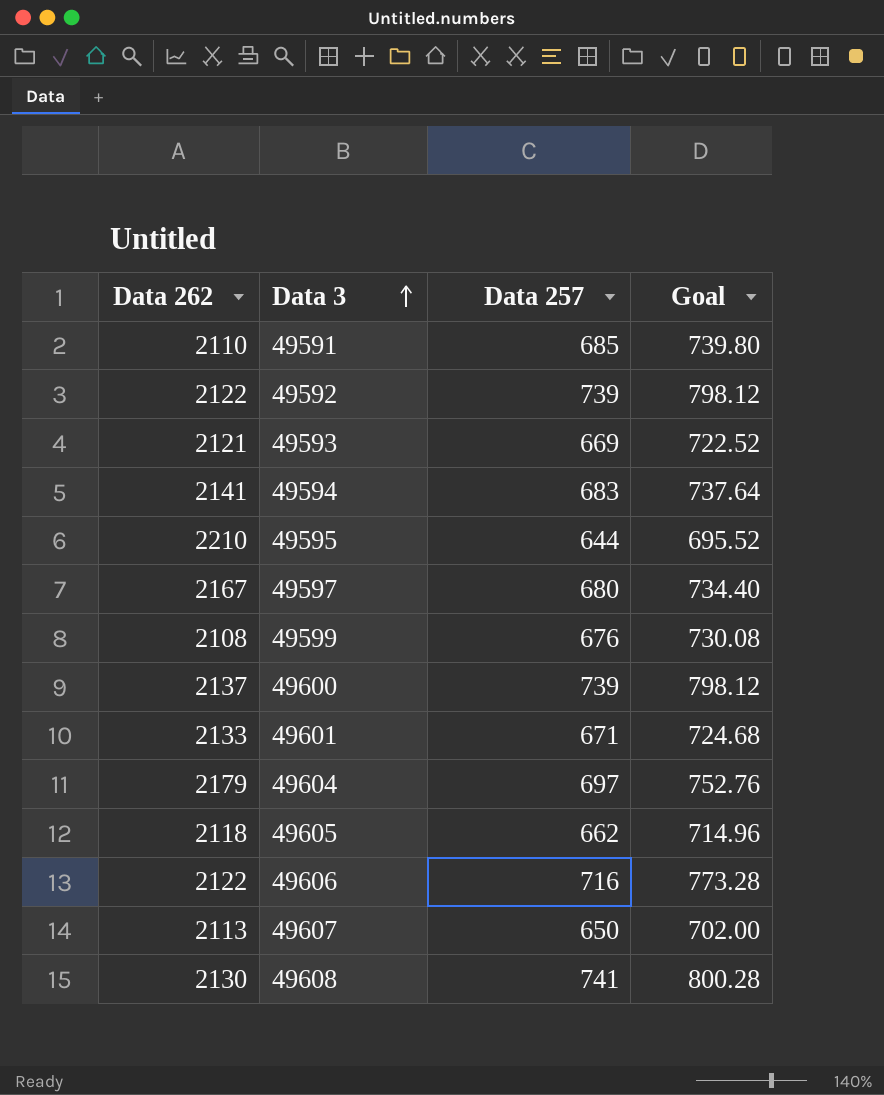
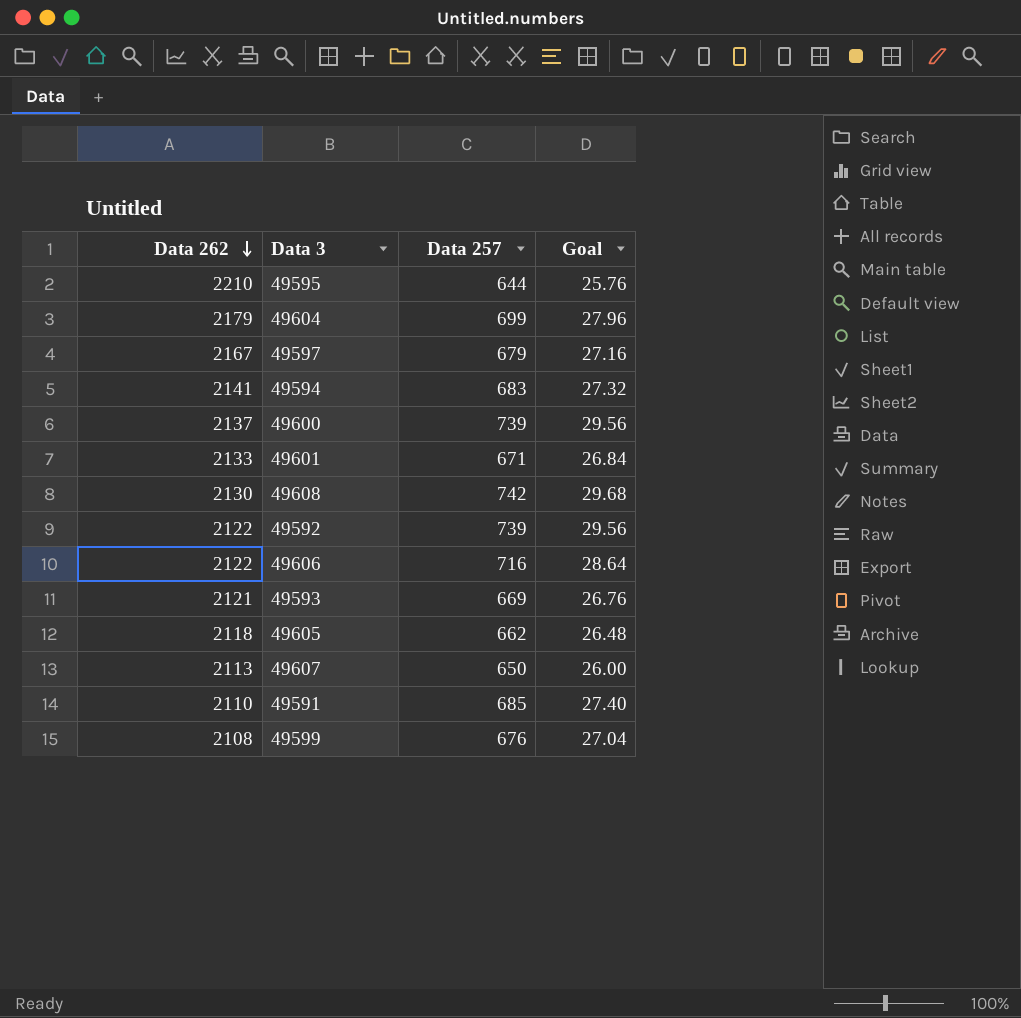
row order: Data 3 ascending -> Data 262 descending
column Goal | formula: [Data 257] * 1.08 -> [Data 257] * 0.04
49604 | Data 257: 697 -> 699
49597 | Data 257: 680 -> 679
49608 | Data 257: 741 -> 742

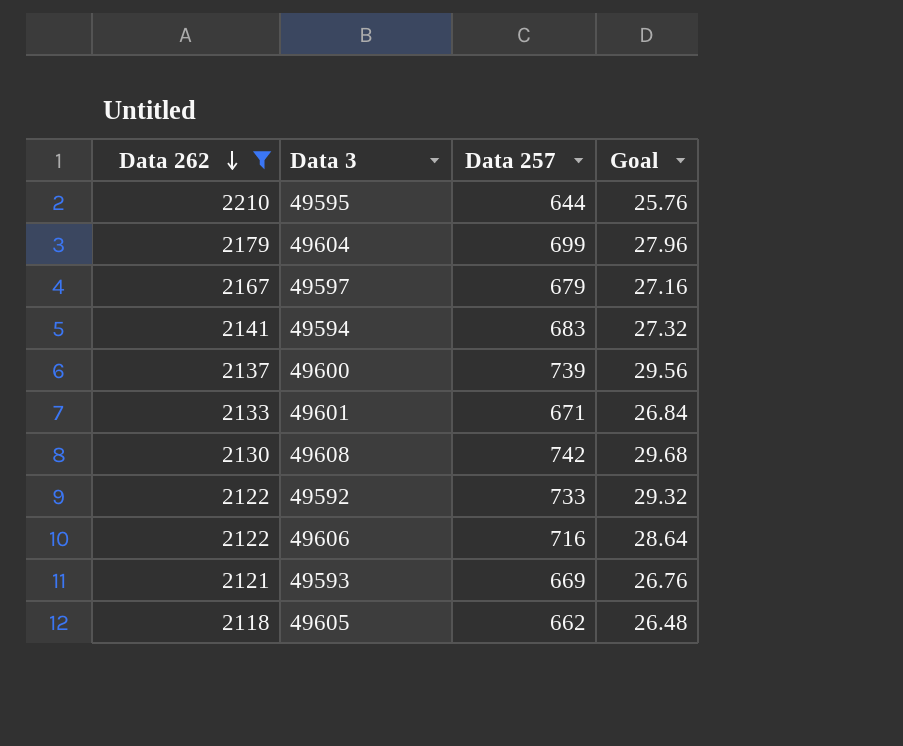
filter: none -> Data 262 >= 2118
49592 | Data 257: 739 -> 733
49592 | Goal: 29.56 -> 29.32

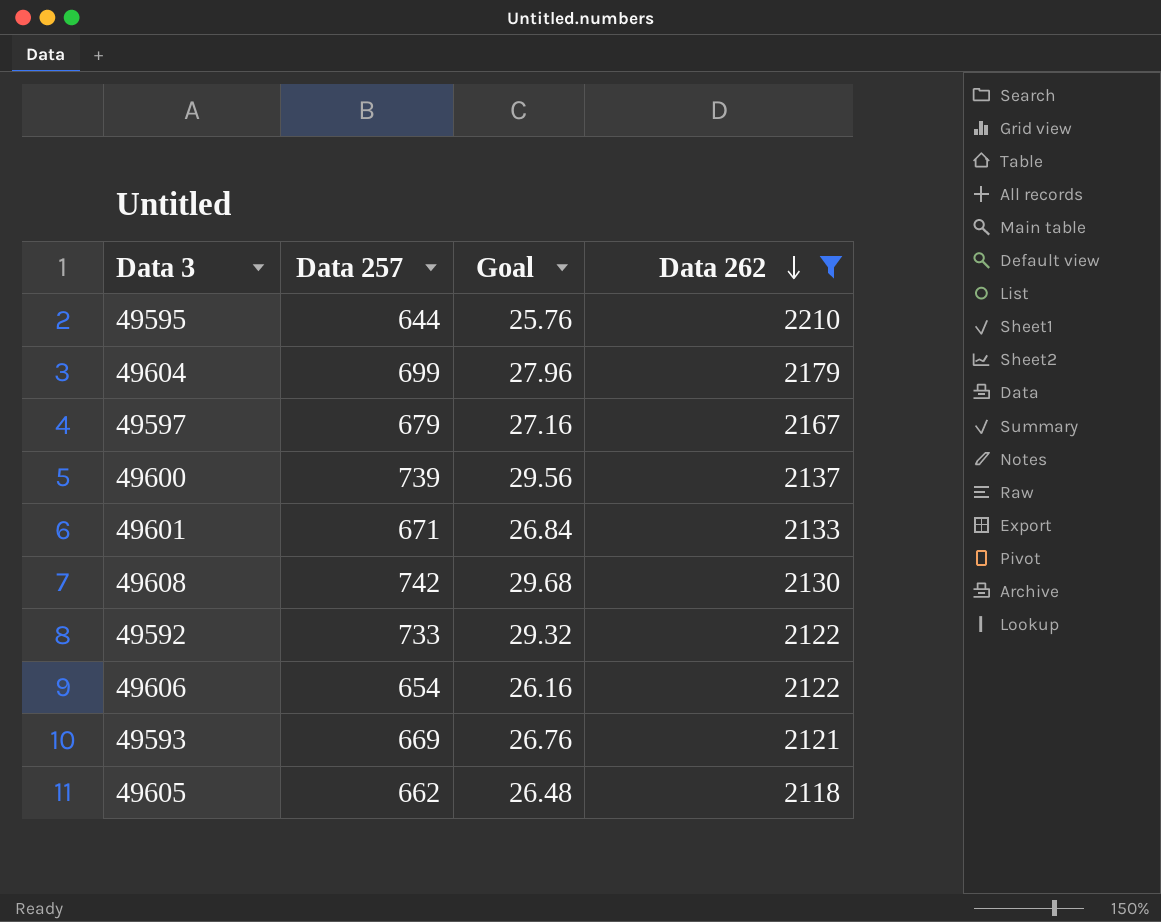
column Data 262 | position: 1 -> 4
row 49594: 2141 | 683 | 27.32 -> none
49606 | Data 257: 716 -> 654
49606 | Goal: 28.64 -> 26.16

